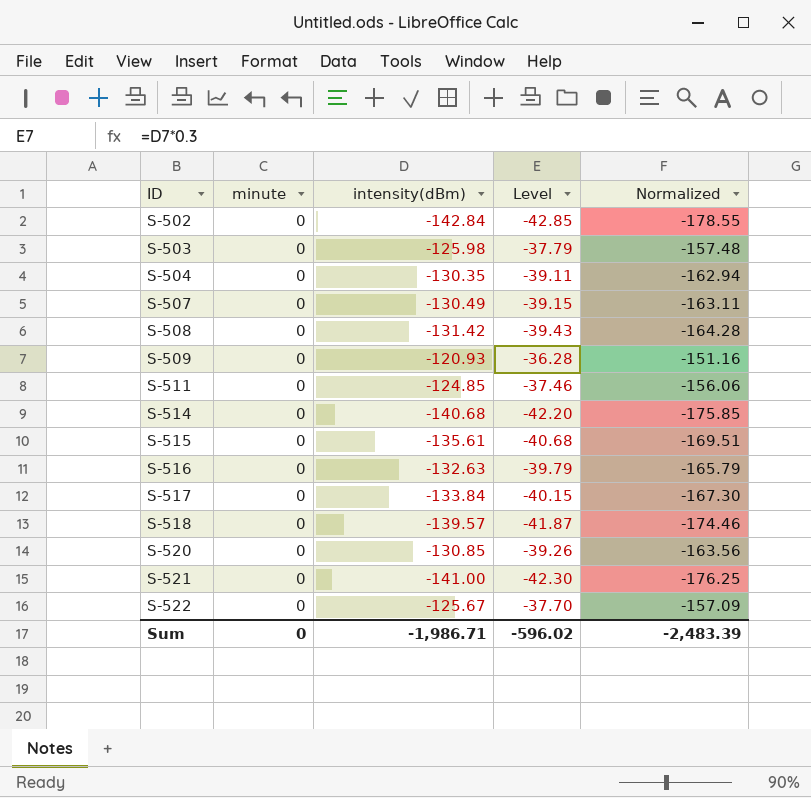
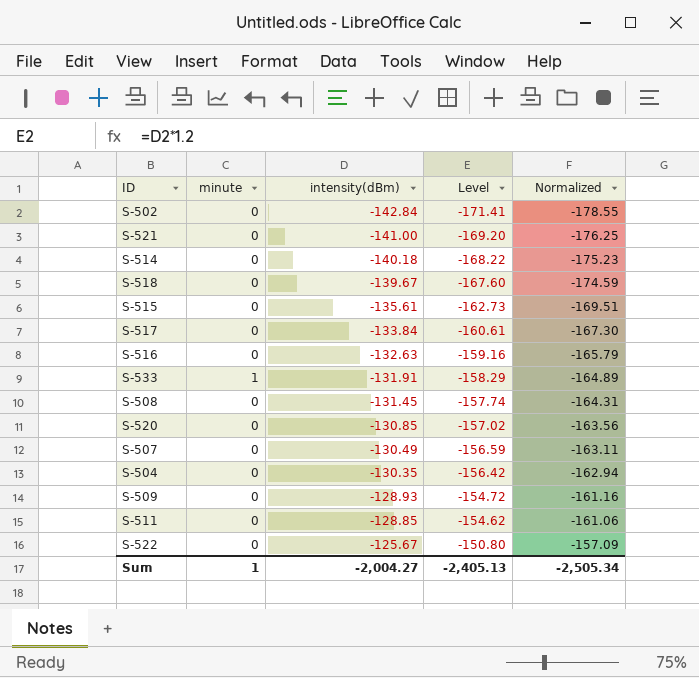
row order: ID ascending -> intensity(dBm) ascending
column Level | formula: [intensity(dBm)] * 0.3 -> [intensity(dBm)] * 1.2
row S-503: 0 | -125.98 | -37.79 | -157.48 -> none
S-514 | intensity(dBm): -140.68 -> -140.18
S-514 | Normalized: -175.85 -> -175.23
S-518 | intensity(dBm): -139.57 -> -139.67
S-518 | Normalized: -174.46 -> -174.59
row S-533: none -> 1 | -131.91 | -158.29 | -164.89
S-508 | intensity(dBm): -131.42 -> -131.45
S-508 | Normalized: -164.28 -> -164.31
S-509 | intensity(dBm): -120.93 -> -128.93
S-509 | Normalized: -151.16 -> -161.16
S-511 | intensity(dBm): -124.85 -> -128.85
S-511 | Normalized: -156.06 -> -161.06
Sum | minute: 0 -> 1
Sum | intensity(dBm): -1,986.71 -> -2,004.27
Sum | Level: -596.02 -> -2,405.13
Sum | Normalized: -2,483.39 -> -2,505.34

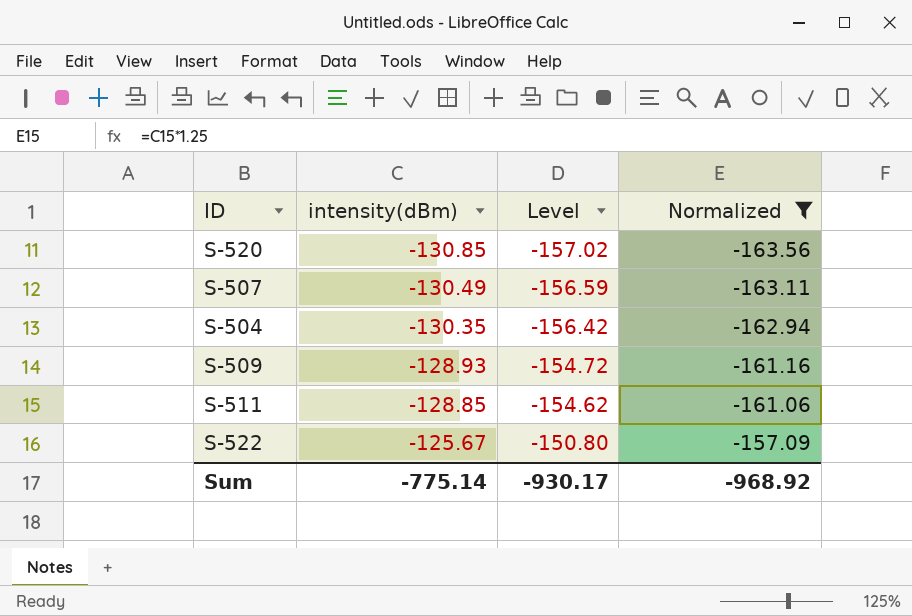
filter: none -> Normalized >= -163.56
column minute | position: 2 -> none
Sum | intensity(dBm): -2,004.27 -> -775.14
Sum | Level: -2,405.13 -> -930.17
Sum | Normalized: -2,505.34 -> -968.92

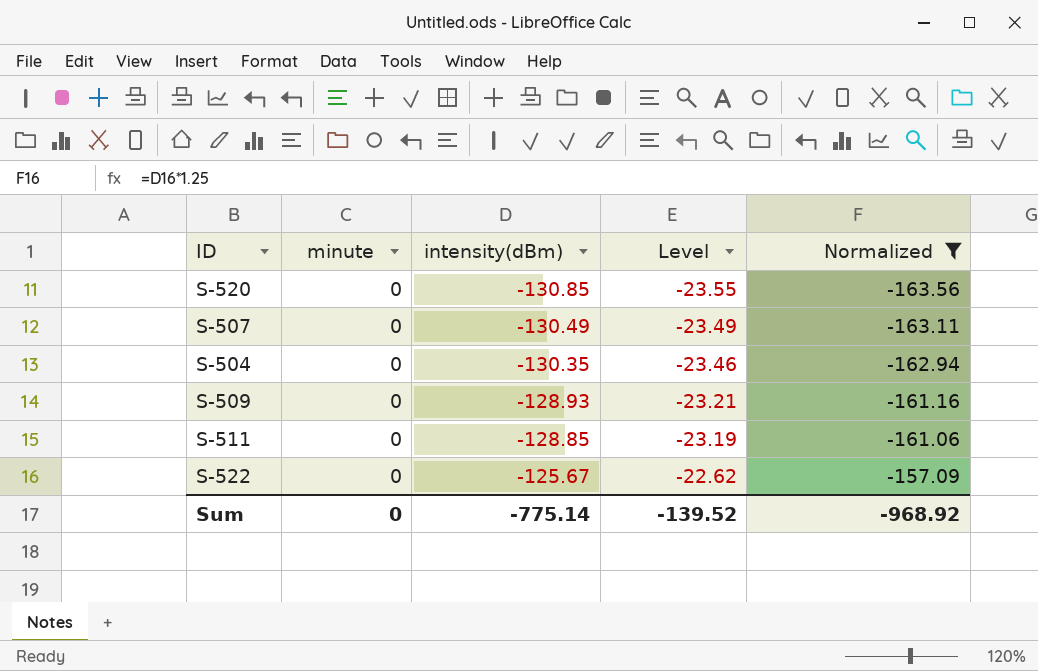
column minute | position: none -> 2
column Level | formula: [intensity(dBm)] * 1.2 -> [intensity(dBm)] * 0.18
Sum | Level: -930.17 -> -139.52

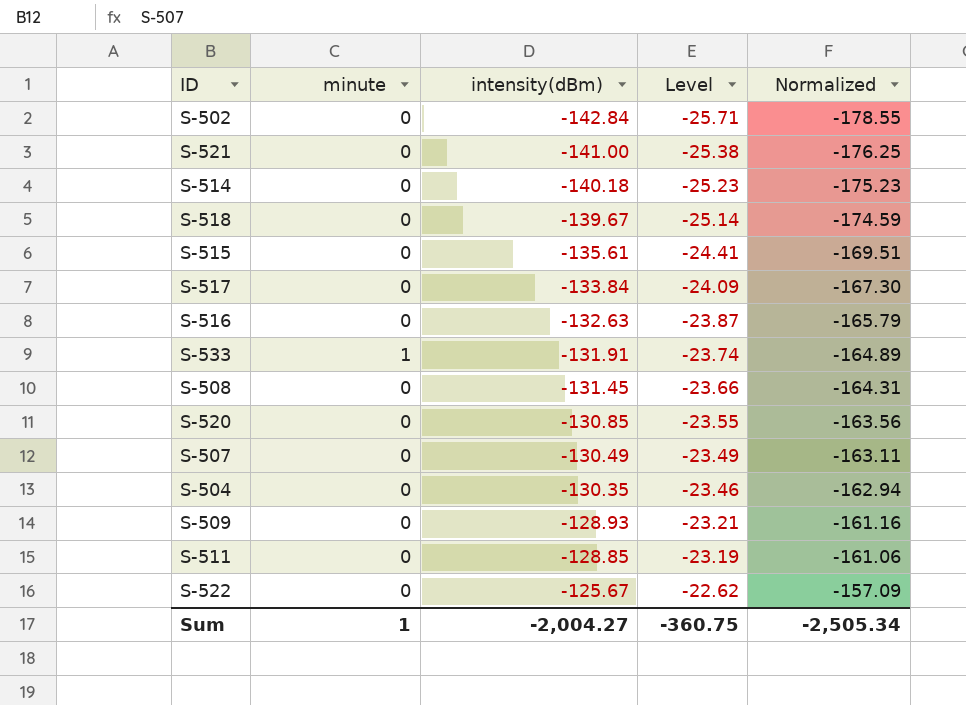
filter: Normalized >= -163.56 -> none
Sum | minute: 0 -> 1
Sum | intensity(dBm): -775.14 -> -2,004.27
Sum | Level: -139.52 -> -360.75
Sum | Normalized: -968.92 -> -2,505.34

